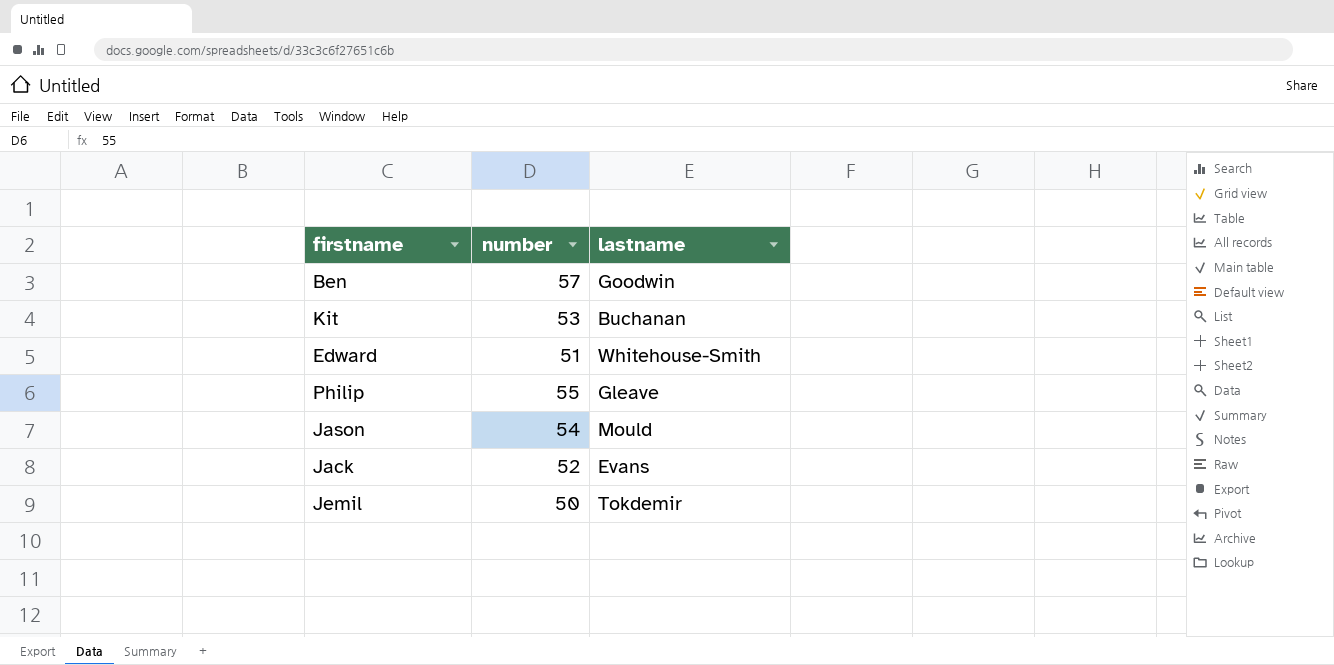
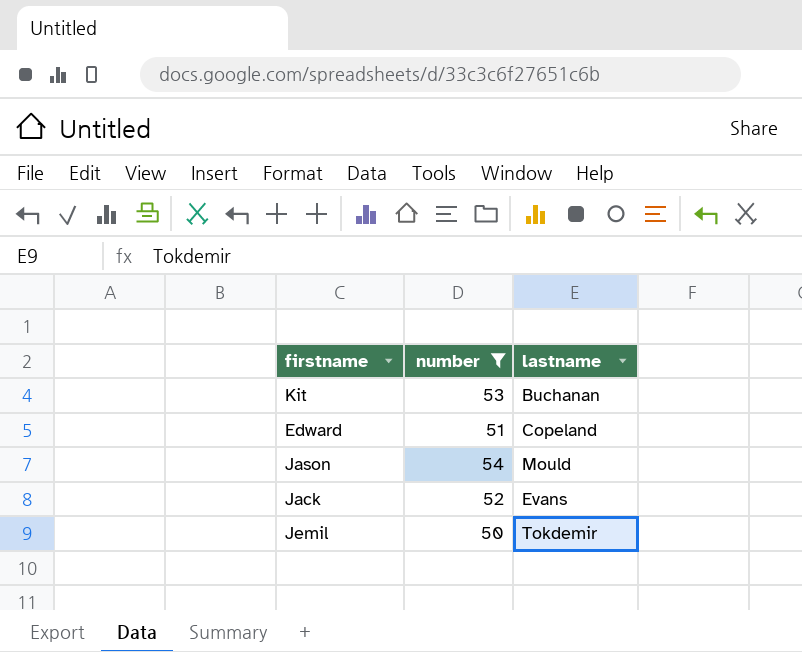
filter: none -> number <= 54
Edward | lastname: Whitehouse-Smith -> Copeland

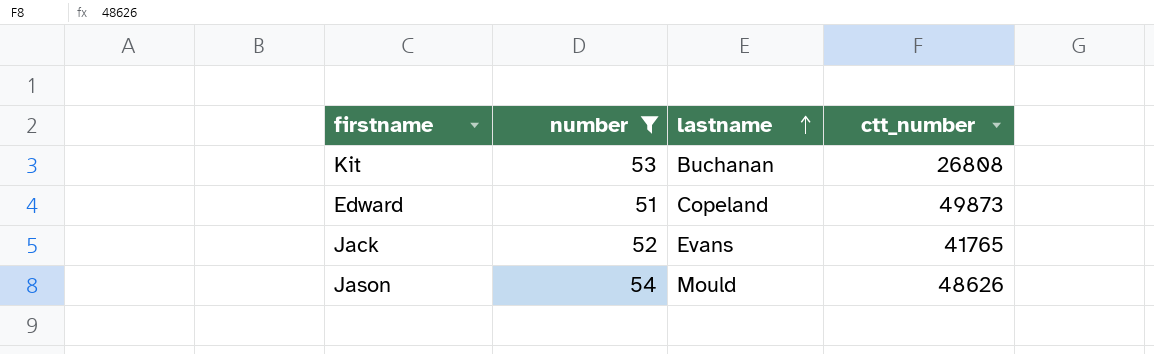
row order: none -> lastname ascending
column ctt_number | position: none -> 4
row Jemil: 50 | Tokdemir -> none

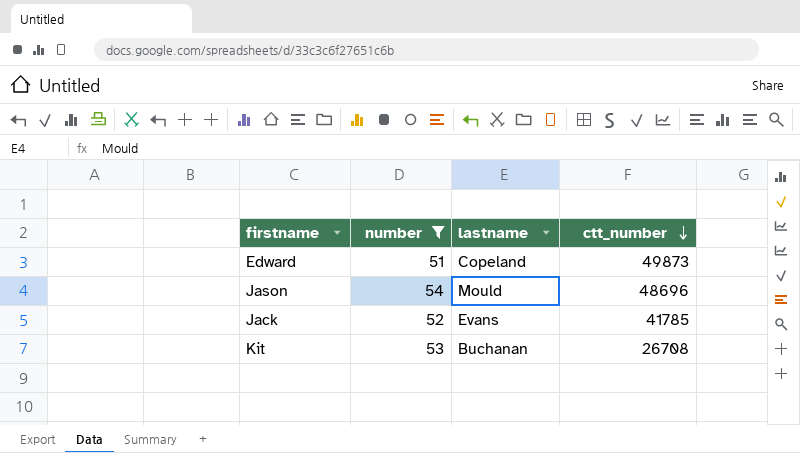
row order: lastname ascending -> ctt_number descending
Jason | ctt_number: 48626 -> 48696
Jack | ctt_number: 41765 -> 41785
Kit | ctt_number: 26808 -> 26708

